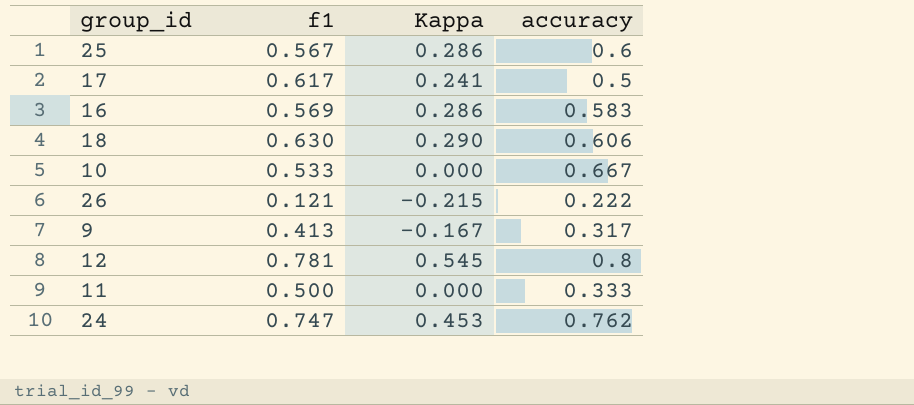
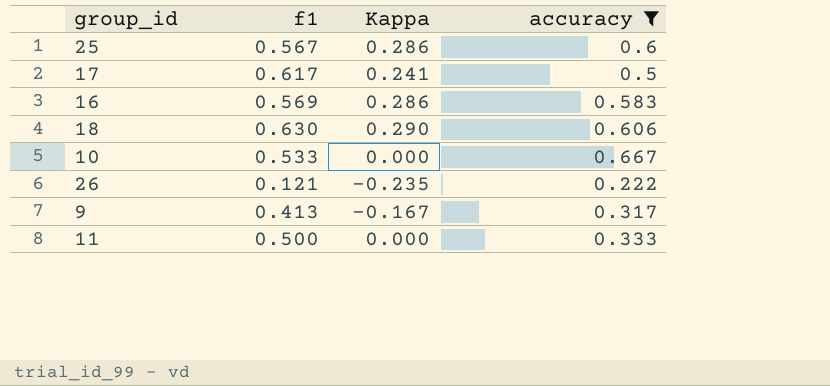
filter: none -> accuracy <= 0.667
26 | Kappa: -0.215 -> -0.235

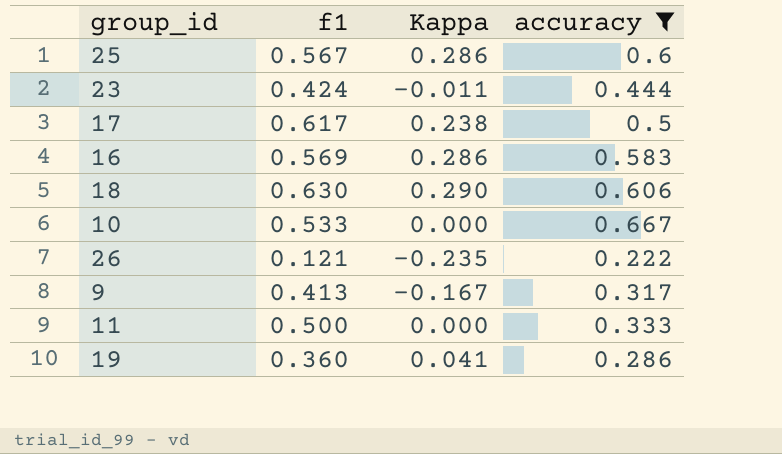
row 23: none -> 0.424 | -0.011 | 0.444
17 | Kappa: 0.241 -> 0.238
row 19: none -> 0.360 | 0.041 | 0.286

